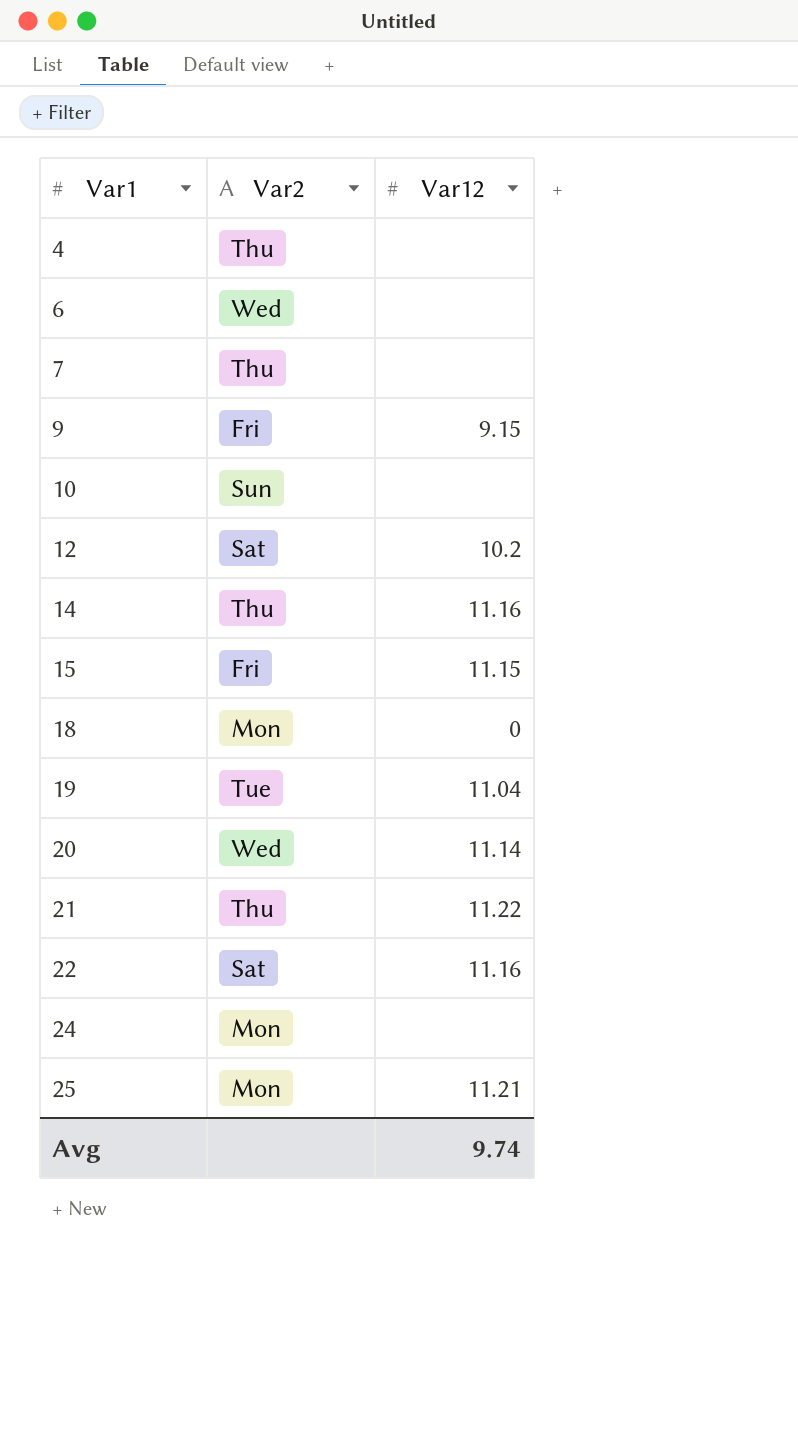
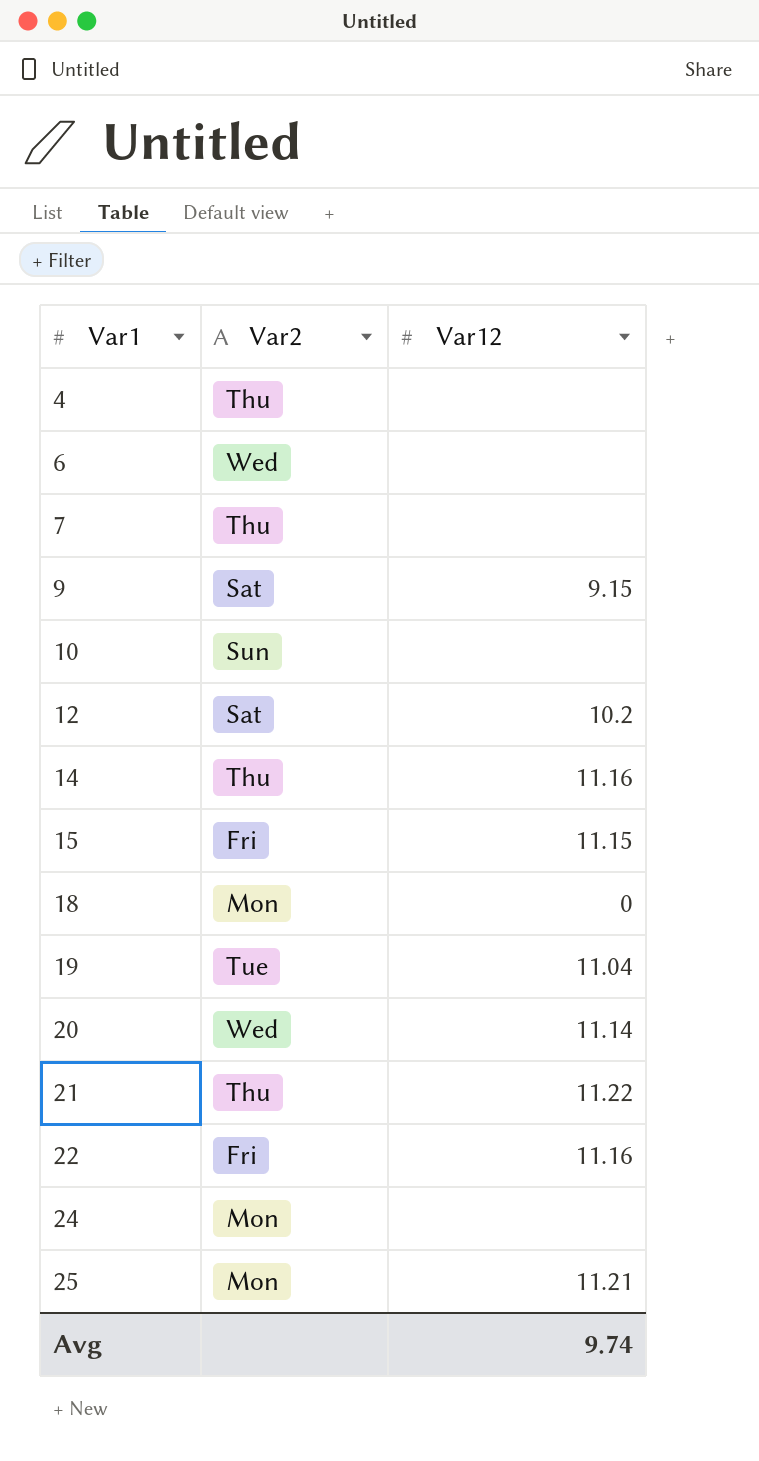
9 | Var2: Fri -> Sat
22 | Var2: Sat -> Fri

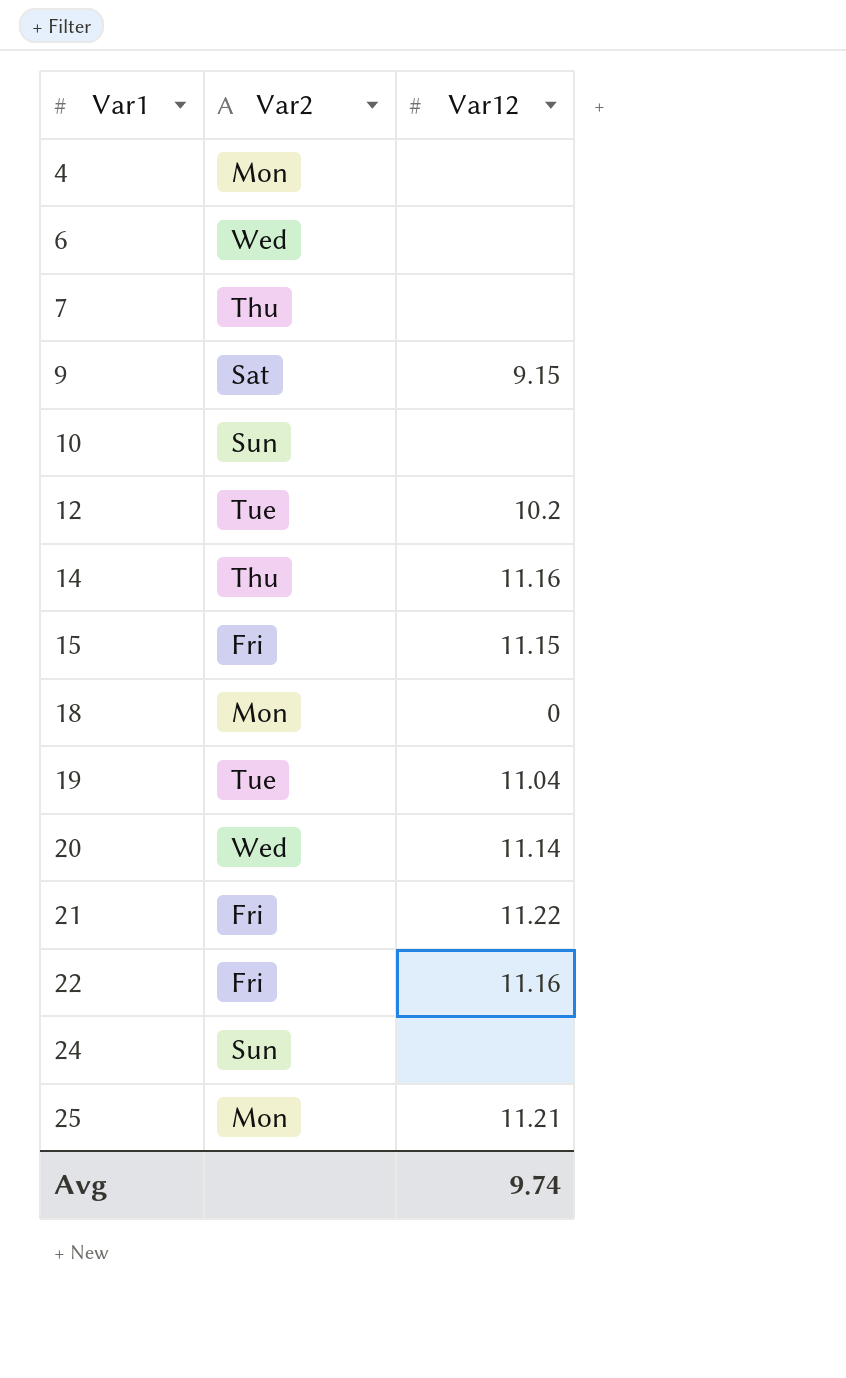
4 | Var2: Thu -> Mon
12 | Var2: Sat -> Tue
21 | Var2: Thu -> Fri
24 | Var2: Mon -> Sun

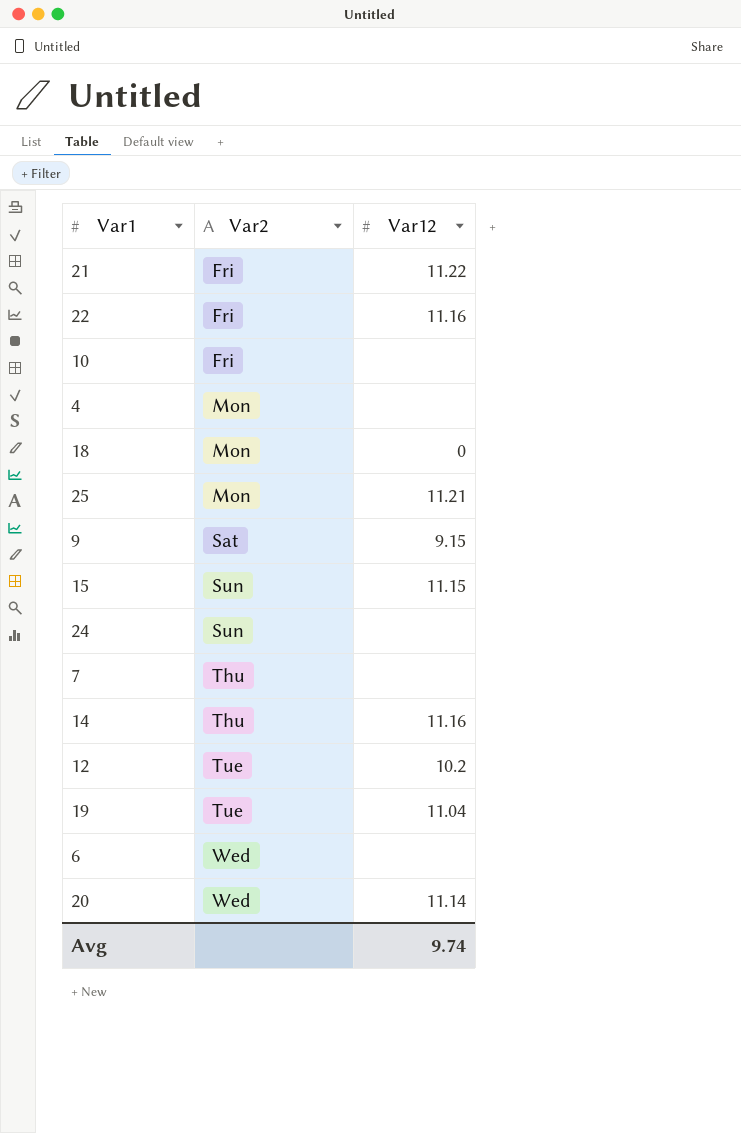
row order: Var1 ascending -> Var2 ascending
10 | Var2: Sun -> Fri
15 | Var2: Fri -> Sun

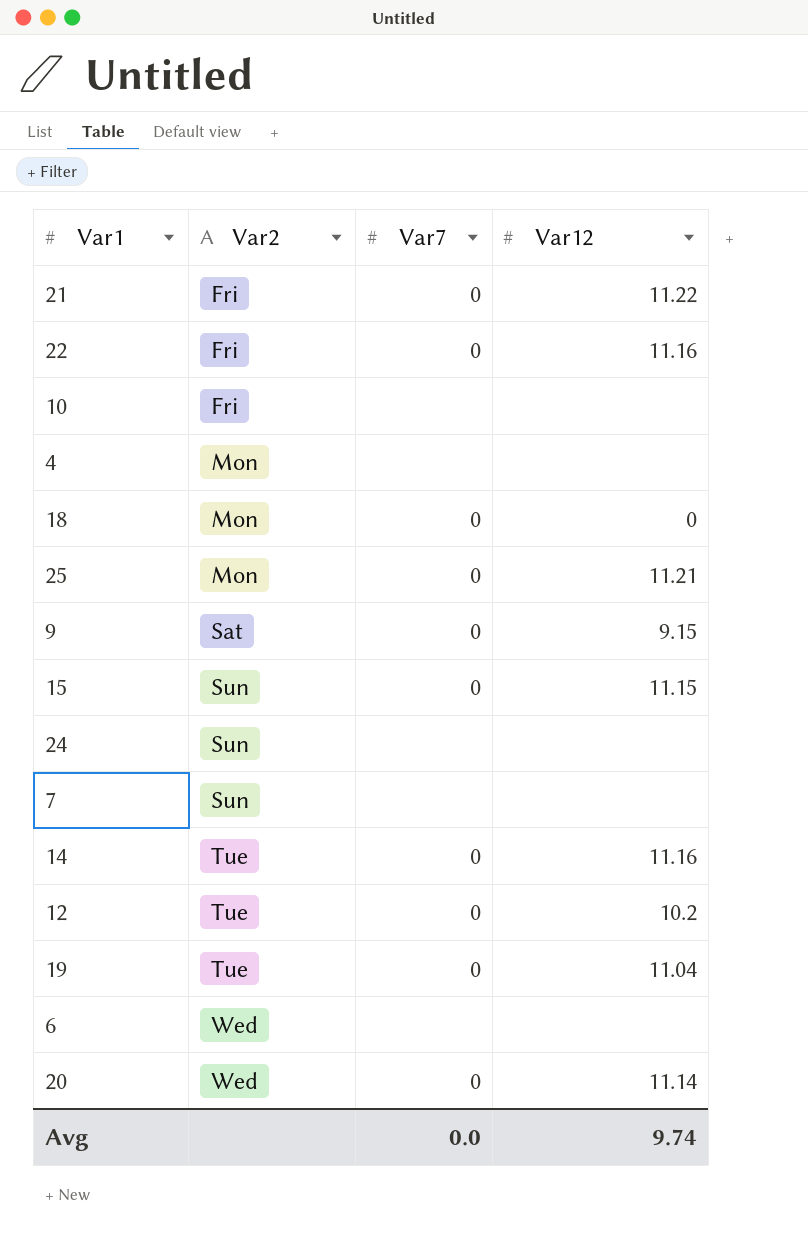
column Var7 | position: none -> 3
7 | Var2: Thu -> Sun
14 | Var2: Thu -> Tue

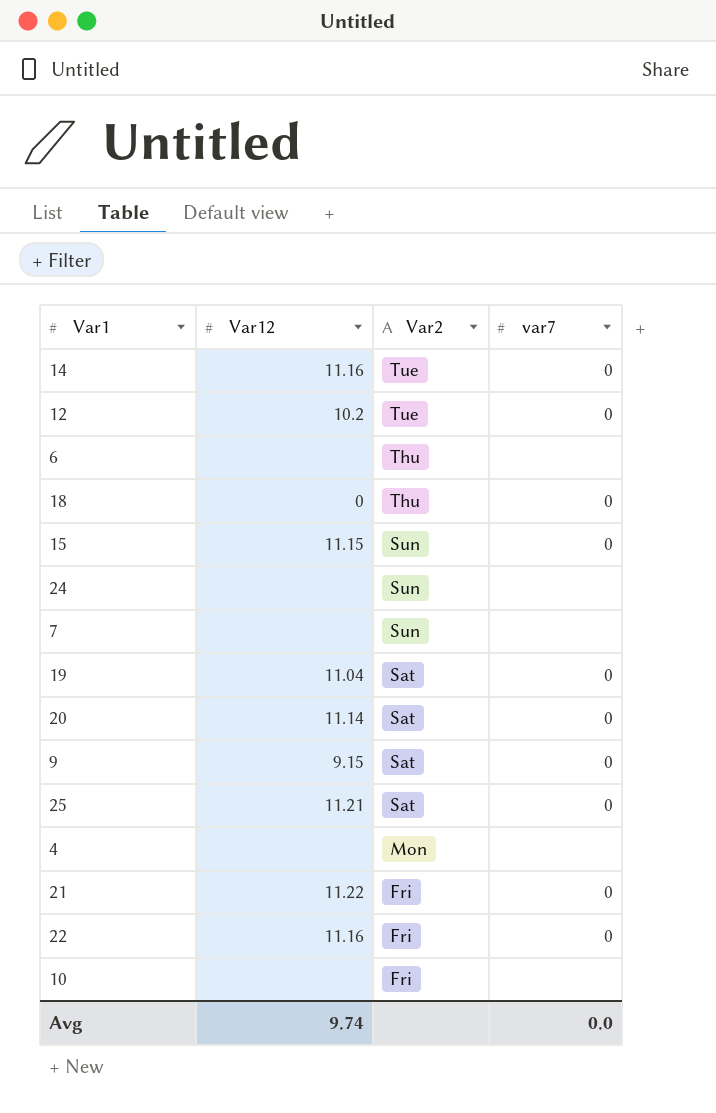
row order: Var2 ascending -> Var2 descending
column Var12 | position: 4 -> 2
column name: Var7 -> var7
6 | Var2: Wed -> Thu
18 | Var2: Mon -> Thu
19 | Var2: Tue -> Sat
20 | Var2: Wed -> Sat
25 | Var2: Mon -> Sat

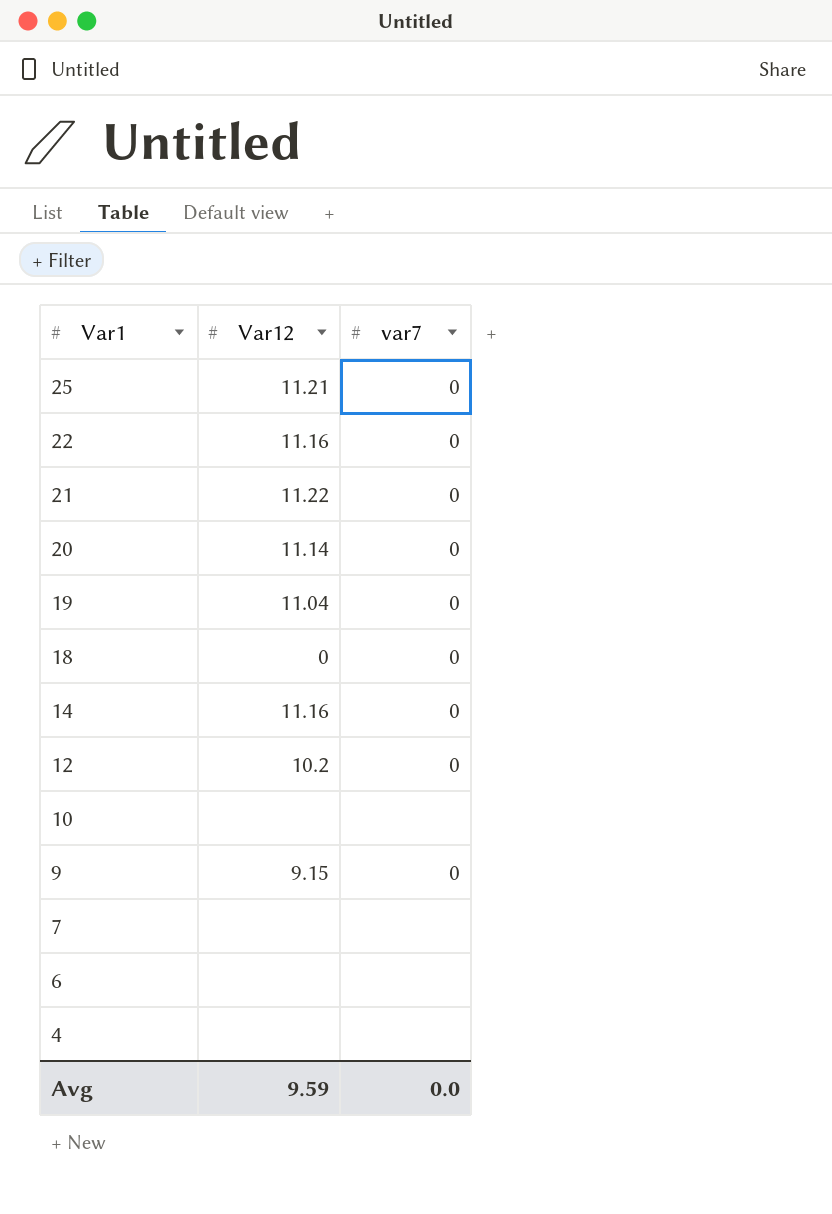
row order: Var2 descending -> Var1 descending
column Var2 | position: 3 -> none
row 15: 11.15 | Sun | 0 -> none
row 24: none | Sun | none -> none
Avg | Var12: 9.74 -> 9.59

